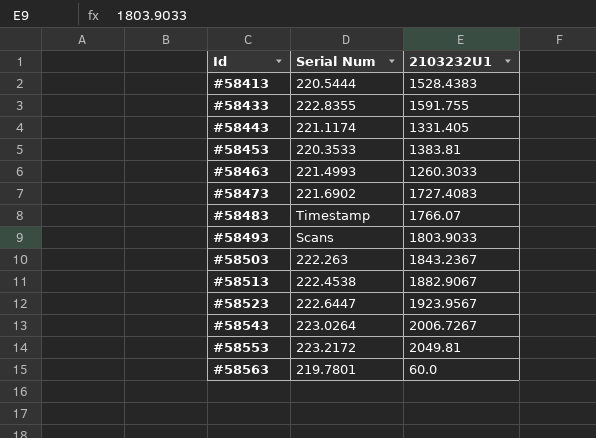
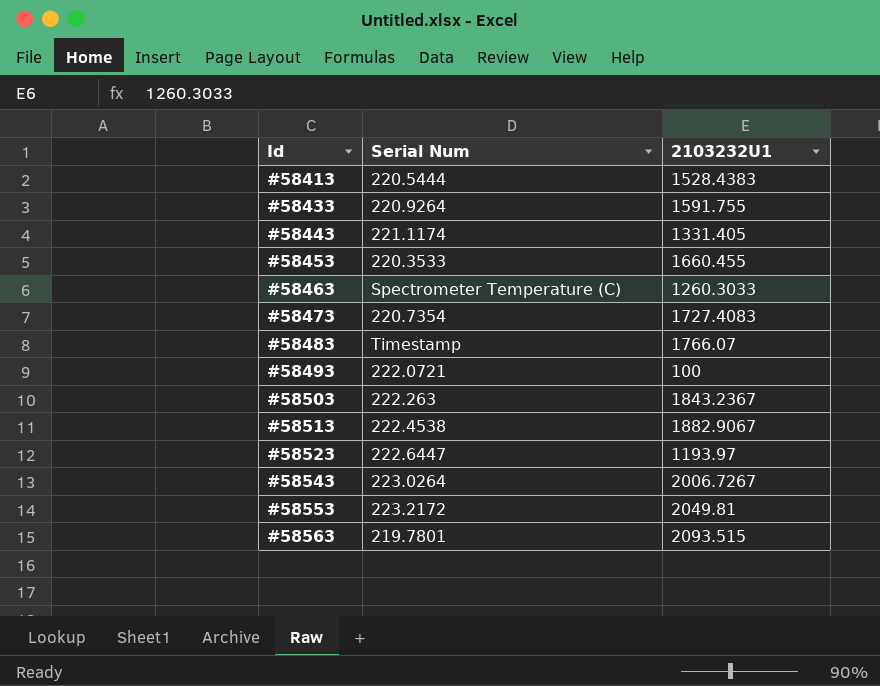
#58433 | Serial Num: 222.8355 -> 220.9264
#58453 | 2103232U1: 1383.81 -> 1660.455
#58463 | Serial Num: 221.4993 -> Spectrometer Temperature (C)
#58473 | Serial Num: 221.6902 -> 220.7354
#58493 | Serial Num: Scans -> 222.0721
#58493 | 2103232U1: 1803.9033 -> 100
#58523 | 2103232U1: 1923.9567 -> 1193.97
#58563 | 2103232U1: 60.0 -> 2093.515

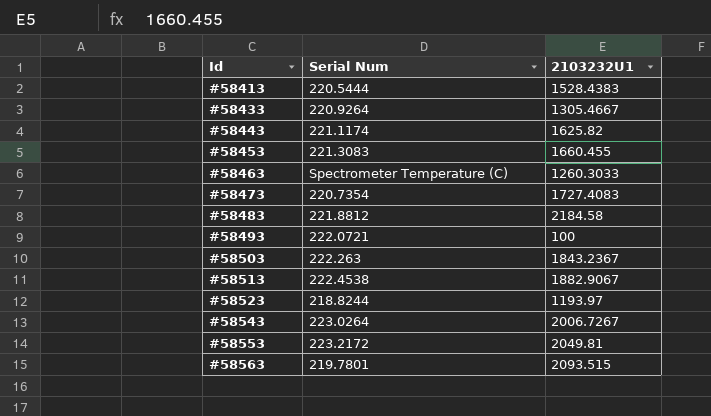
#58433 | 2103232U1: 1591.755 -> 1305.4667
#58443 | 2103232U1: 1331.405 -> 1625.82
#58453 | Serial Num: 220.3533 -> 221.3083
#58483 | Serial Num: Timestamp -> 221.8812
#58483 | 2103232U1: 1766.07 -> 2184.58
#58523 | Serial Num: 222.6447 -> 218.8244

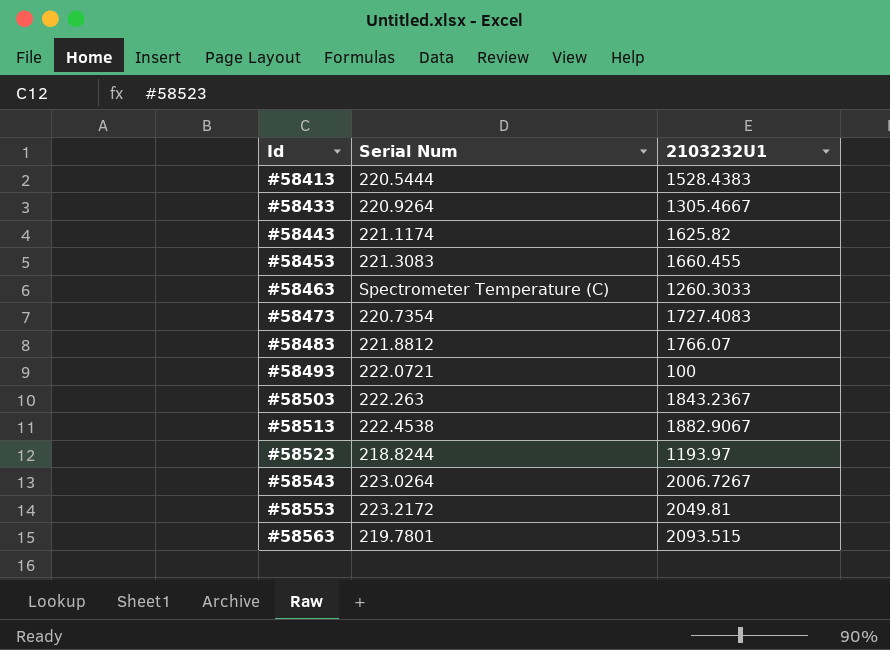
#58483 | 2103232U1: 2184.58 -> 1766.07

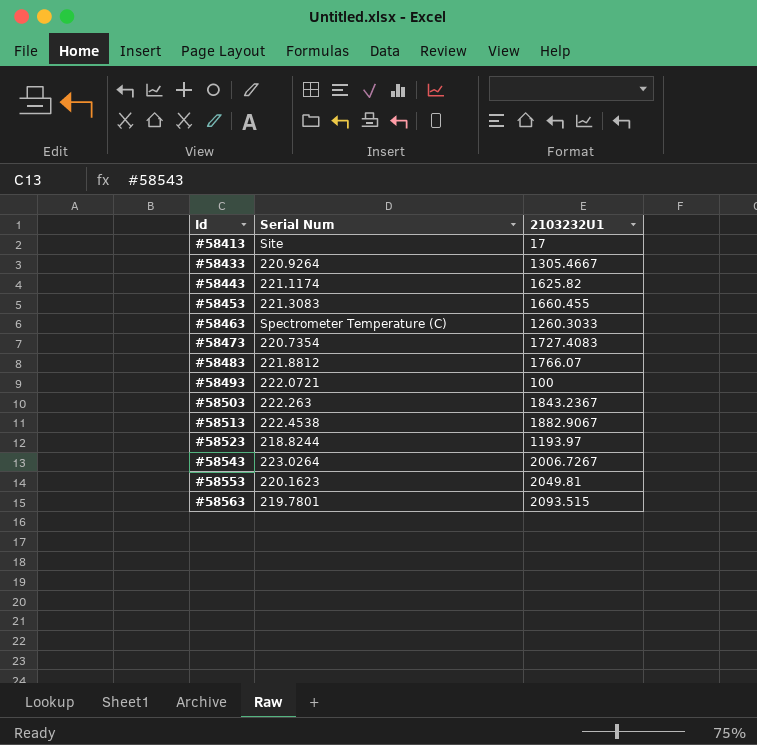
#58413 | Serial Num: 220.5444 -> Site
#58413 | 2103232U1: 1528.4383 -> 17
#58553 | Serial Num: 223.2172 -> 220.1623

